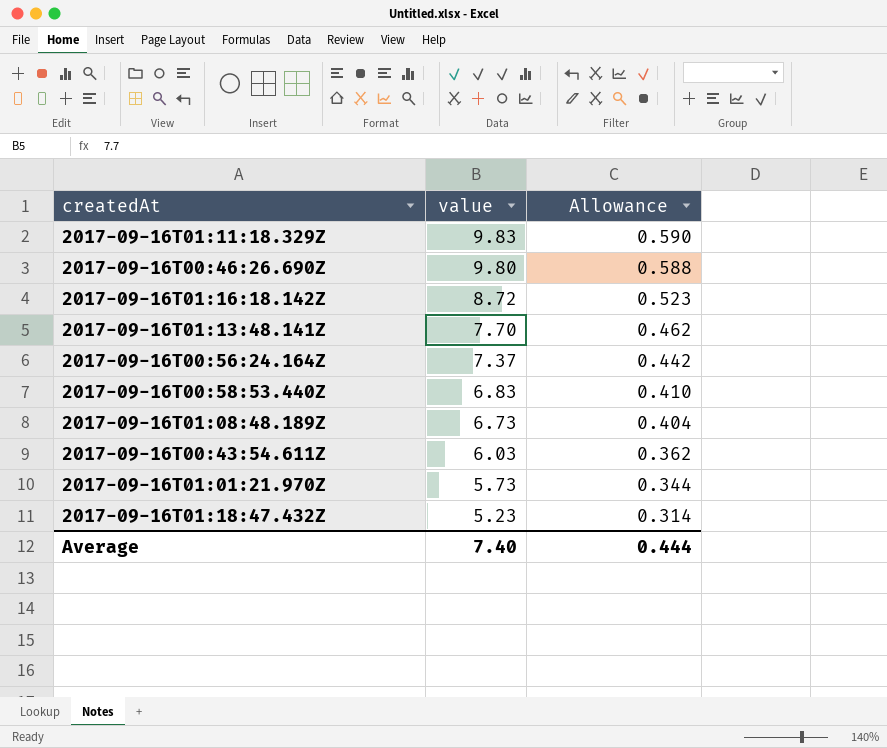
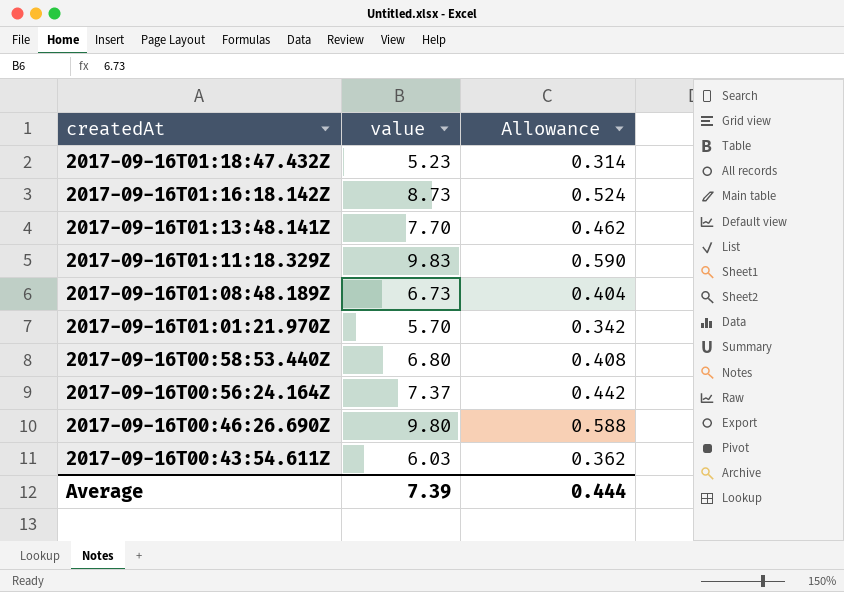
row order: value descending -> createdAt descending
2017-09-16T01:16:18.142Z | value: 8.72 -> 8.73
2017-09-16T01:16:18.142Z | Allowance: 0.523 -> 0.524
2017-09-16T01:01:21.970Z | value: 5.73 -> 5.70
2017-09-16T01:01:21.970Z | Allowance: 0.344 -> 0.342
2017-09-16T00:58:53.440Z | value: 6.83 -> 6.80
2017-09-16T00:58:53.440Z | Allowance: 0.410 -> 0.408
Average | value: 7.40 -> 7.39

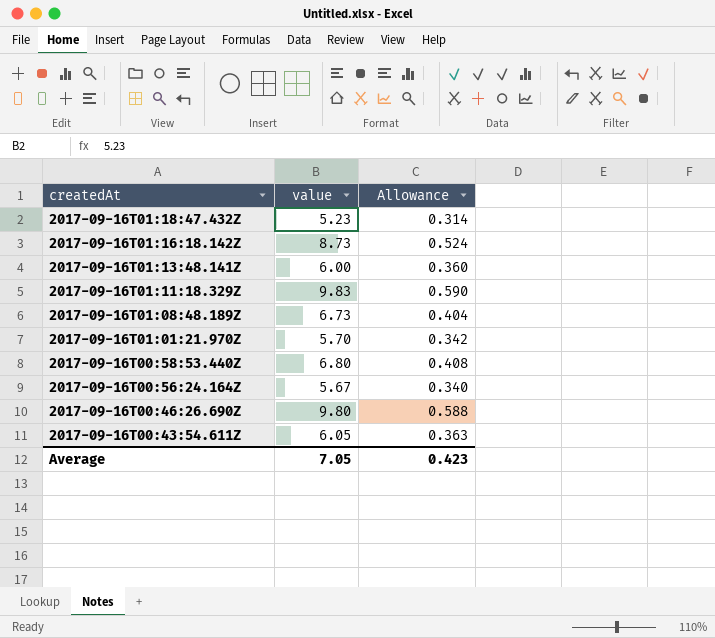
2017-09-16T01:13:48.141Z | value: 7.70 -> 6.00
2017-09-16T01:13:48.141Z | Allowance: 0.462 -> 0.360
2017-09-16T00:56:24.164Z | value: 7.37 -> 5.67
2017-09-16T00:56:24.164Z | Allowance: 0.442 -> 0.340
2017-09-16T00:43:54.611Z | value: 6.03 -> 6.05
2017-09-16T00:43:54.611Z | Allowance: 0.362 -> 0.363
Average | value: 7.39 -> 7.05
Average | Allowance: 0.444 -> 0.423

